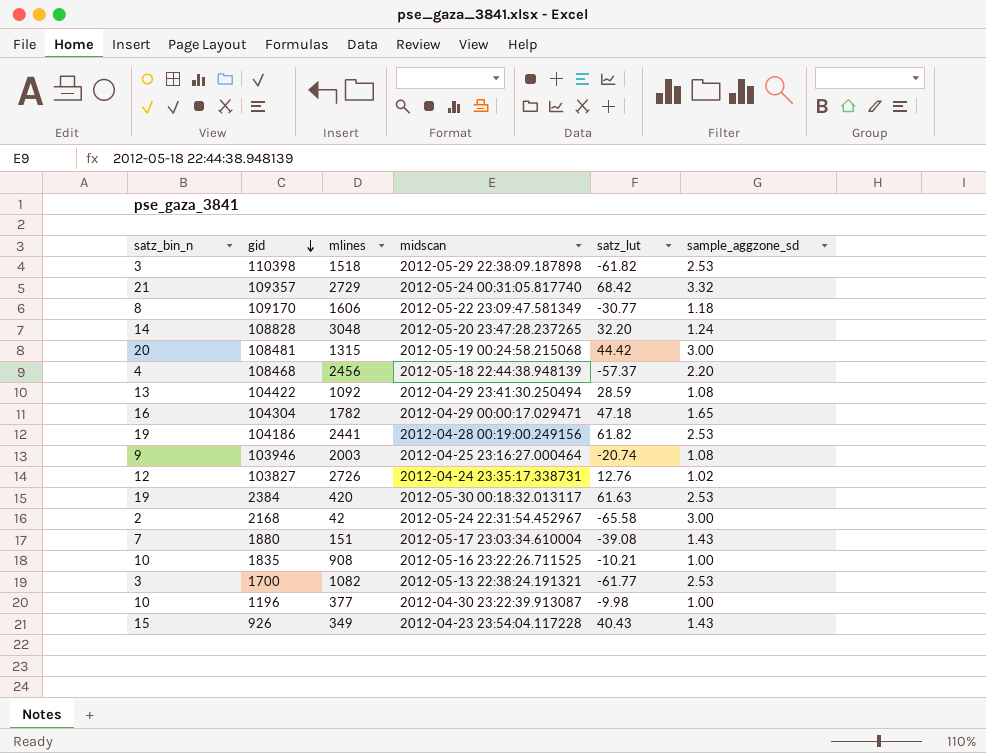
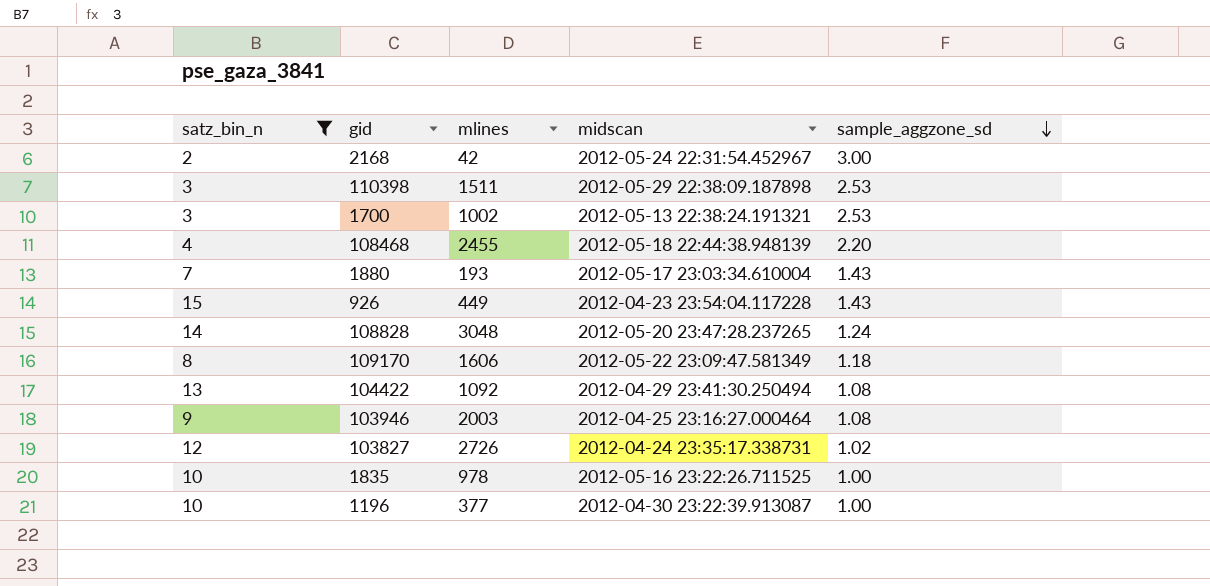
filter: none -> satz_bin_n <= 15
row order: gid descending -> sample_aggzone_sd descending
column satz_lut | position: 5 -> none
110398 | mlines: 1518 -> 1511
1700 | mlines: 1082 -> 1002
108468 | mlines: 2456 -> 2455
1880 | mlines: 151 -> 193
926 | mlines: 349 -> 449
1835 | mlines: 908 -> 978

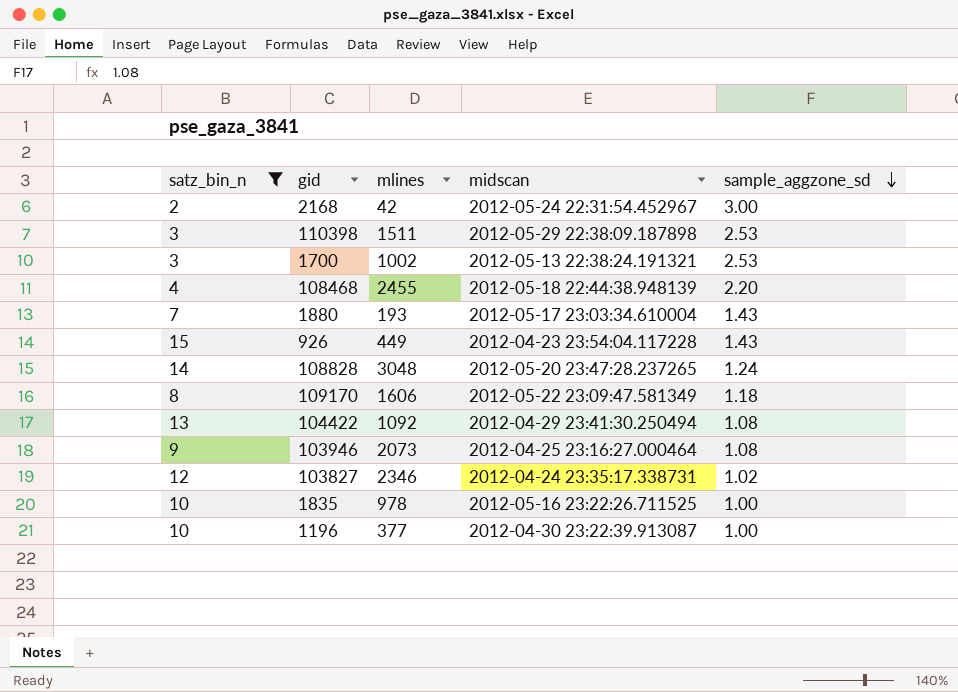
103946 | mlines: 2003 -> 2073
103827 | mlines: 2726 -> 2346

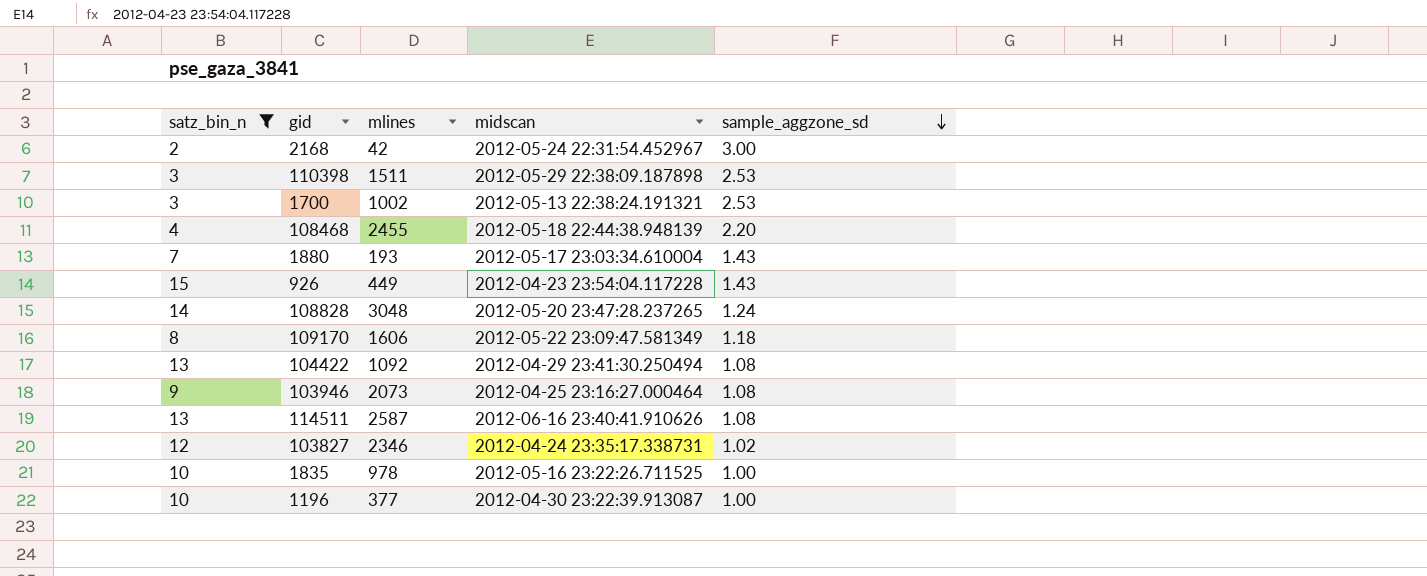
row 114511: none -> 13 | 2587 | 2012-06-16 23:40:41.910626 | 1.08

